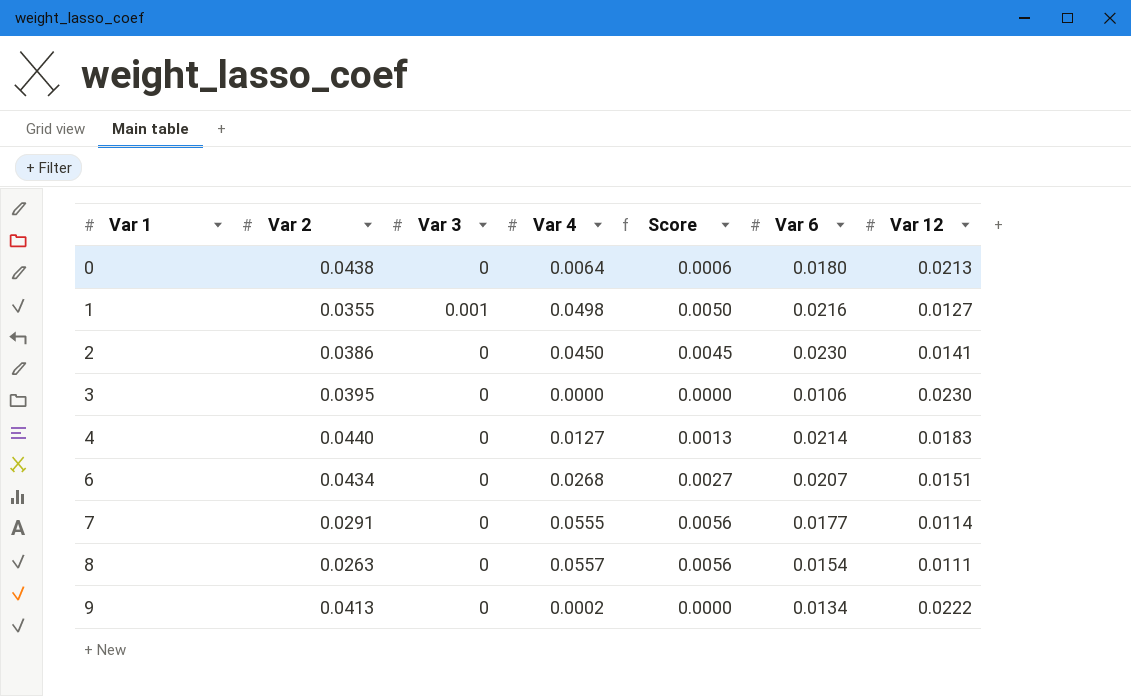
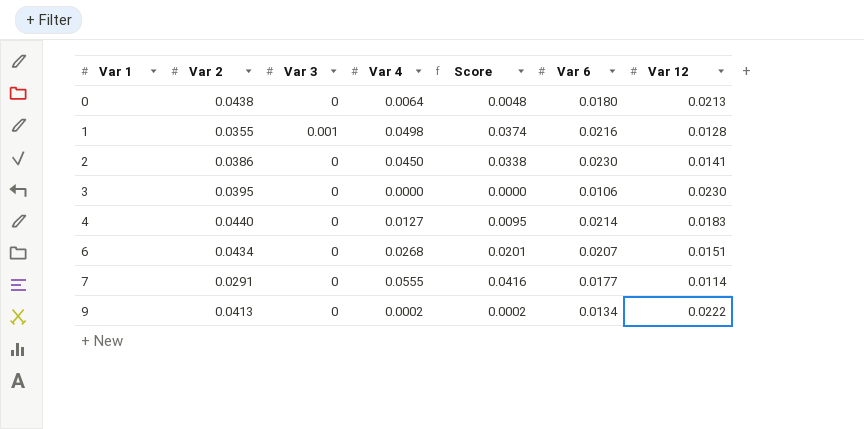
column Score | formula: [Var 4] * 0.1 -> [Var 4] * 0.75
row 8: 0.0263 | 0 | 0.0557 | 0.0056 | 0.0154 | 0.0111 -> none
1 | Var 12: 0.0127 -> 0.0128

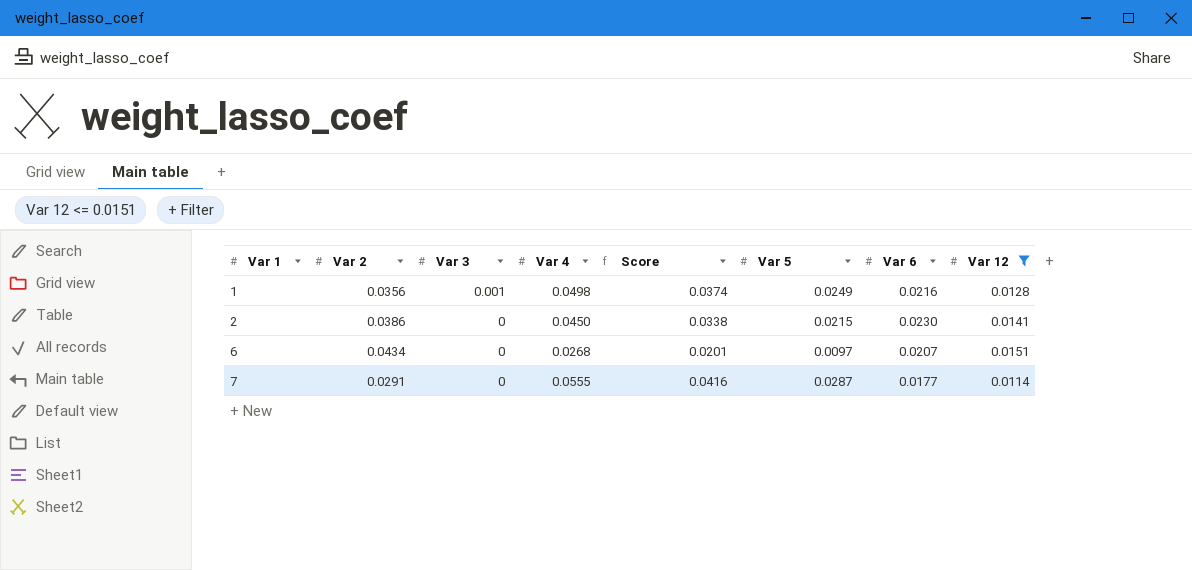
filter: none -> Var 12 <= 0.0151
column Var 5 | position: none -> 6
1 | Var 2: 0.0355 -> 0.0356

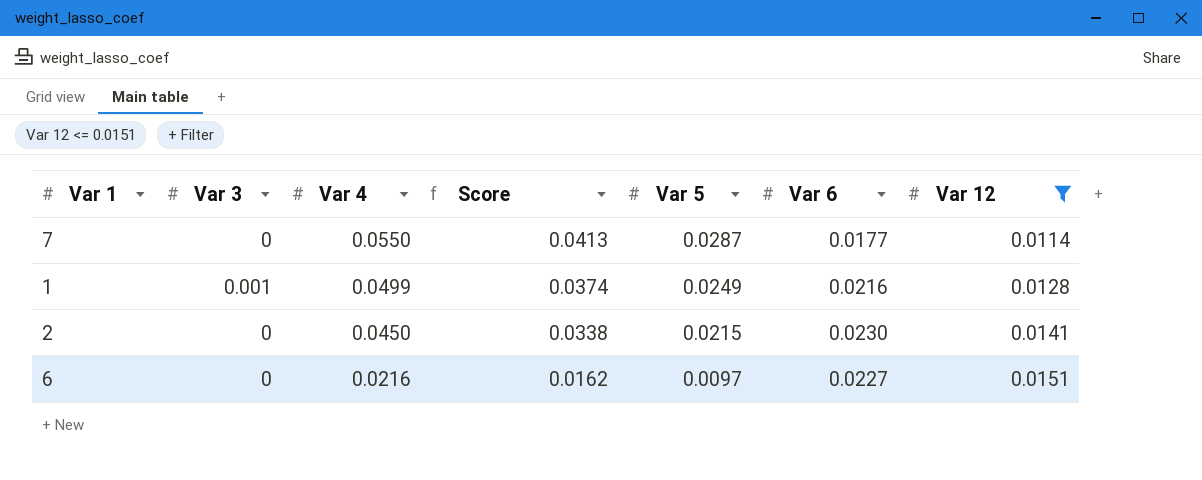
row order: Var 1 ascending -> Var 4 descending
column Var 2 | position: 2 -> none
7 | Var 4: 0.0555 -> 0.0550
7 | Score: 0.0416 -> 0.0413
1 | Var 4: 0.0498 -> 0.0499
6 | Var 4: 0.0268 -> 0.0216
6 | Score: 0.0201 -> 0.0162
6 | Var 6: 0.0207 -> 0.0227

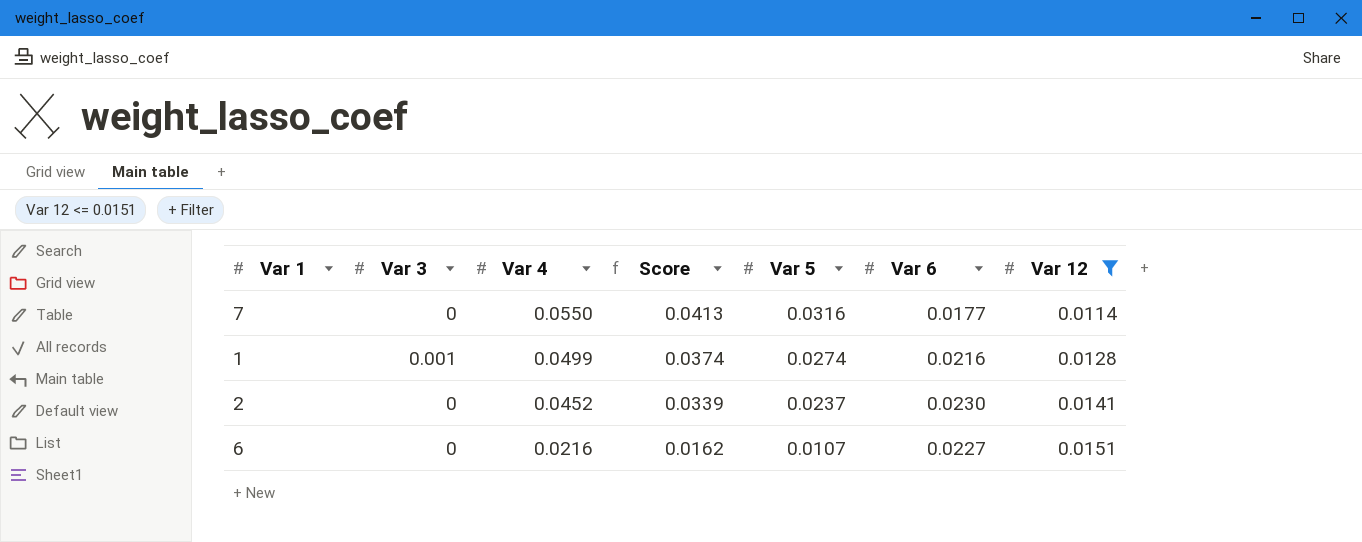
7 | Var 5: 0.0287 -> 0.0316
1 | Var 5: 0.0249 -> 0.0274
2 | Var 4: 0.0450 -> 0.0452
2 | Score: 0.0338 -> 0.0339
2 | Var 5: 0.0215 -> 0.0237
6 | Var 5: 0.0097 -> 0.0107

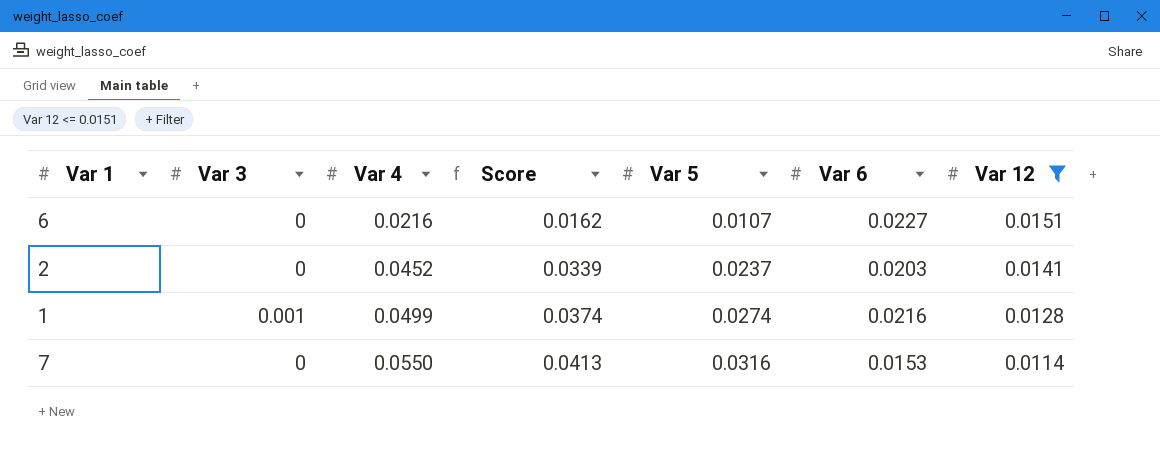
row order: Var 4 descending -> Var 4 ascending
2 | Var 6: 0.0230 -> 0.0203
7 | Var 6: 0.0177 -> 0.0153

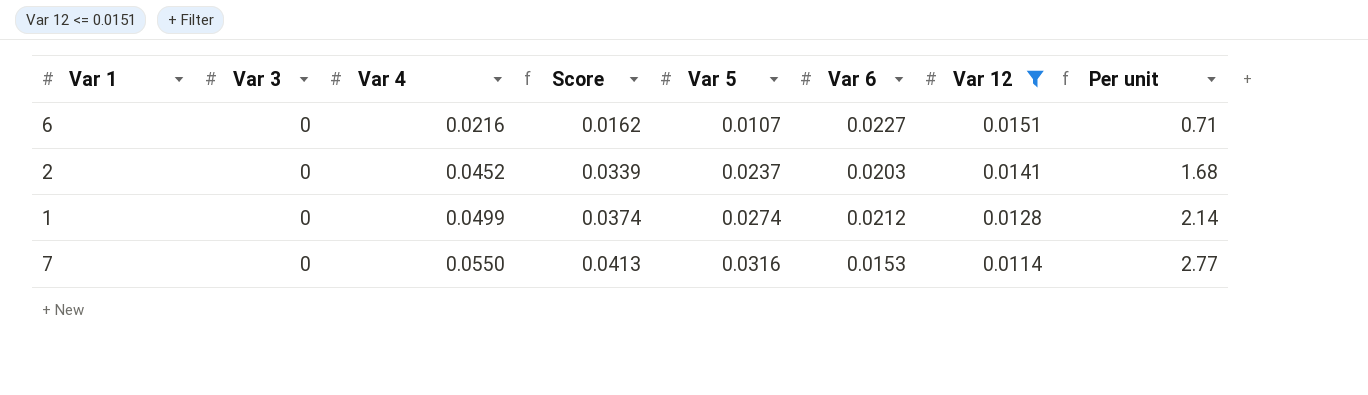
column Per unit | formula: none -> [Var 5] / [Var 12]
1 | Var 3: 0.001 -> 0
1 | Var 6: 0.0216 -> 0.0212

